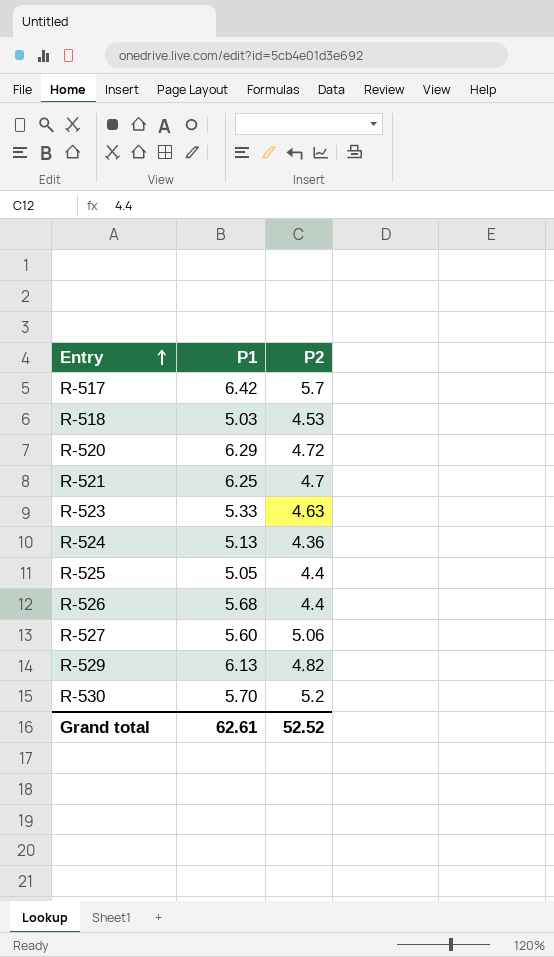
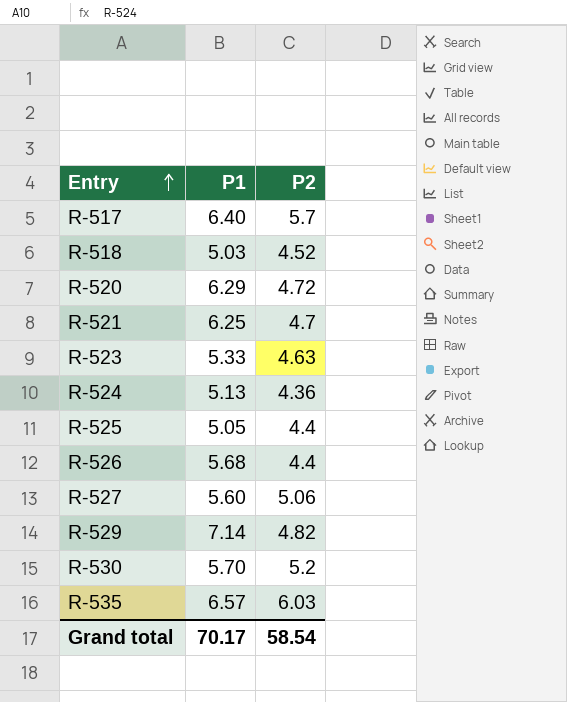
R-517 | P1: 6.42 -> 6.40
R-518 | P2: 4.53 -> 4.52
R-529 | P1: 6.13 -> 7.14
row R-535: none -> 6.57 | 6.03
Grand total | P1: 62.61 -> 70.17
Grand total | P2: 52.52 -> 58.54

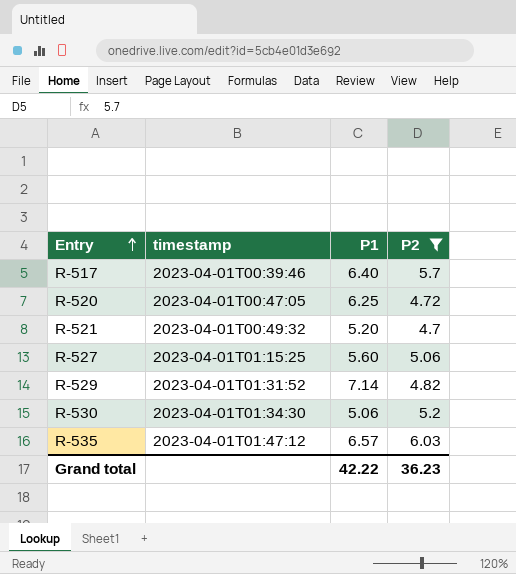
filter: none -> P2 >= 4.7
column timestamp | position: none -> 2
R-520 | P1: 6.29 -> 6.25
R-521 | P1: 6.25 -> 5.20
R-530 | P1: 5.70 -> 5.06
Grand total | P1: 70.17 -> 42.22
Grand total | P2: 58.54 -> 36.23

